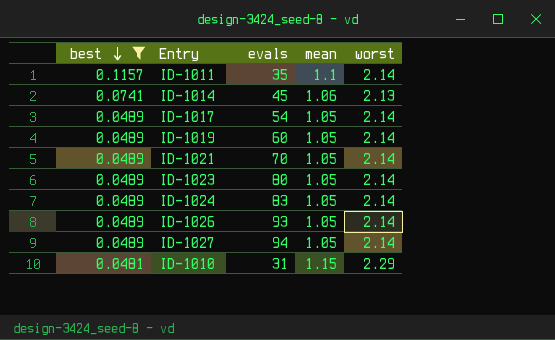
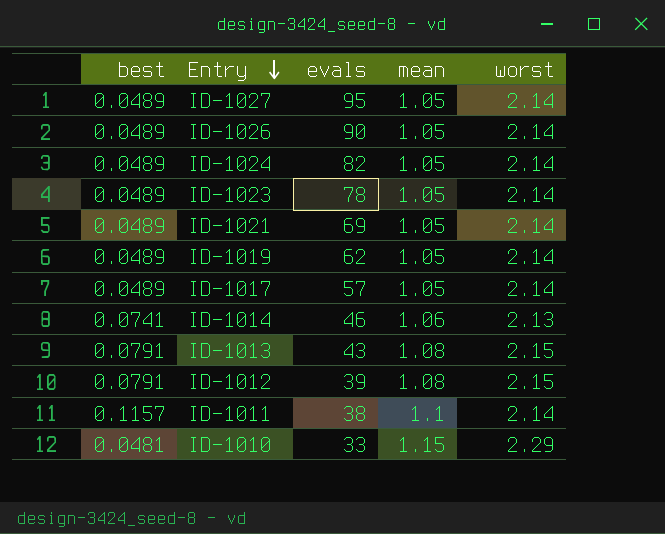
filter: best != 0.0791 -> none
row order: best descending -> Entry descending
ID-1027 | evals: 94 -> 95
ID-1026 | evals: 93 -> 90
ID-1024 | evals: 83 -> 82
ID-1023 | evals: 80 -> 78
ID-1021 | evals: 70 -> 69
ID-1019 | evals: 60 -> 62
ID-1017 | evals: 54 -> 57
ID-1014 | evals: 45 -> 46
ID-1011 | evals: 35 -> 38
ID-1010 | evals: 31 -> 33

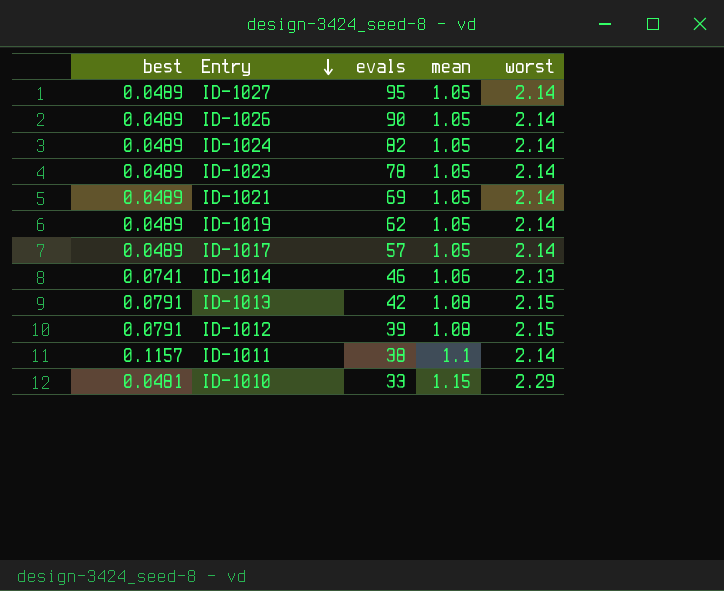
ID-1013 | evals: 43 -> 42

